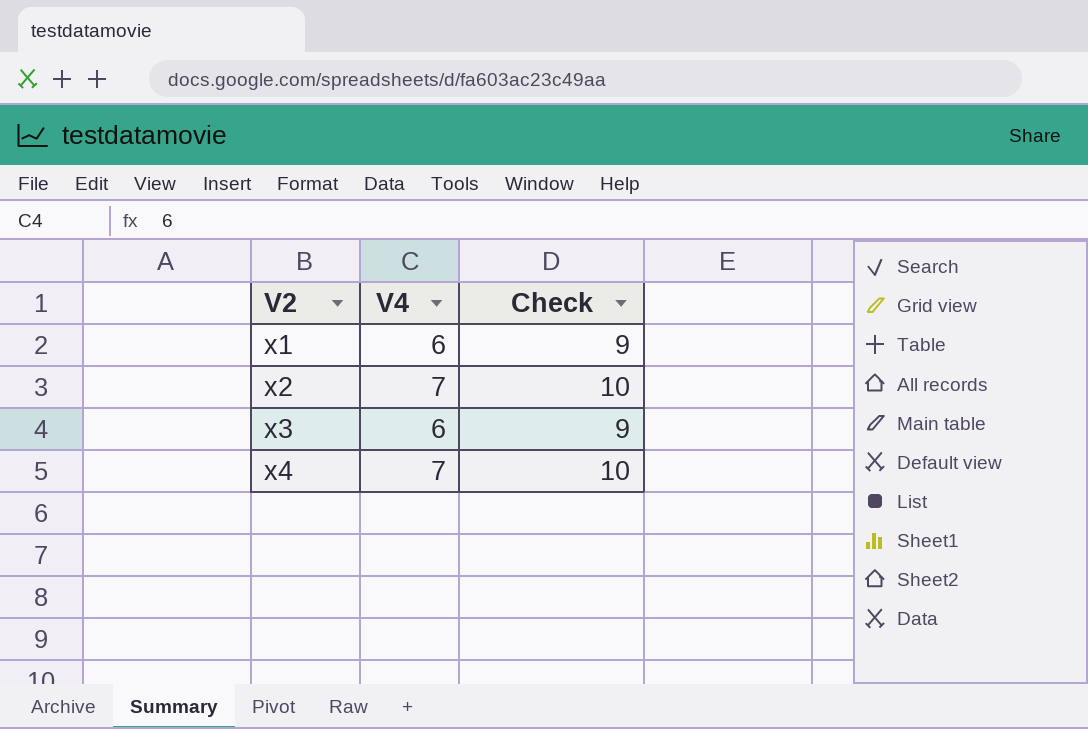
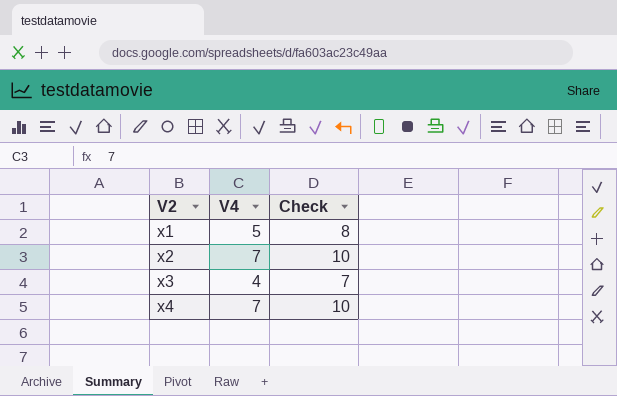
x1 | V4: 6 -> 5
x1 | Check: 9 -> 8
x3 | V4: 6 -> 4
x3 | Check: 9 -> 7

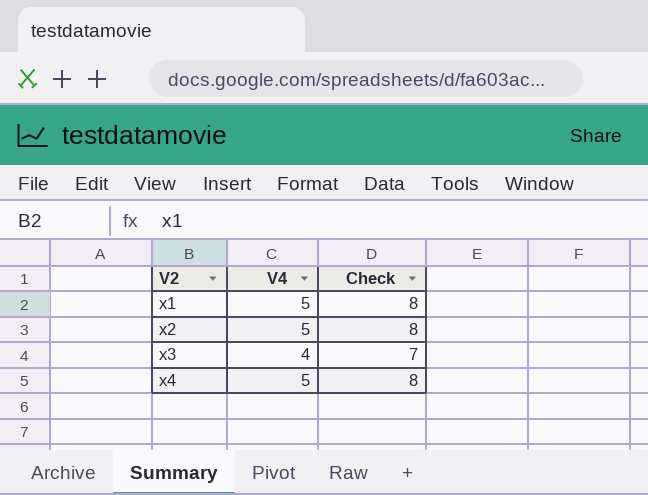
x2 | V4: 7 -> 5
x2 | Check: 10 -> 8
x4 | V4: 7 -> 5
x4 | Check: 10 -> 8

